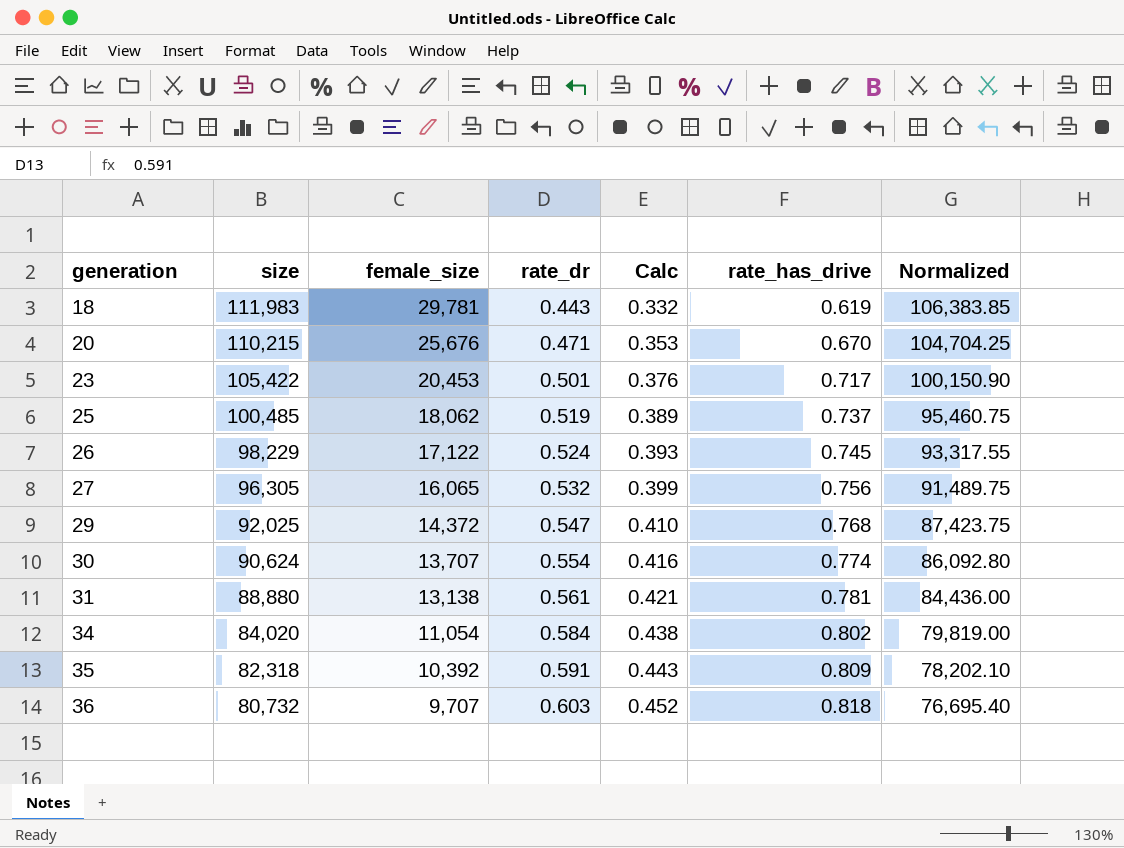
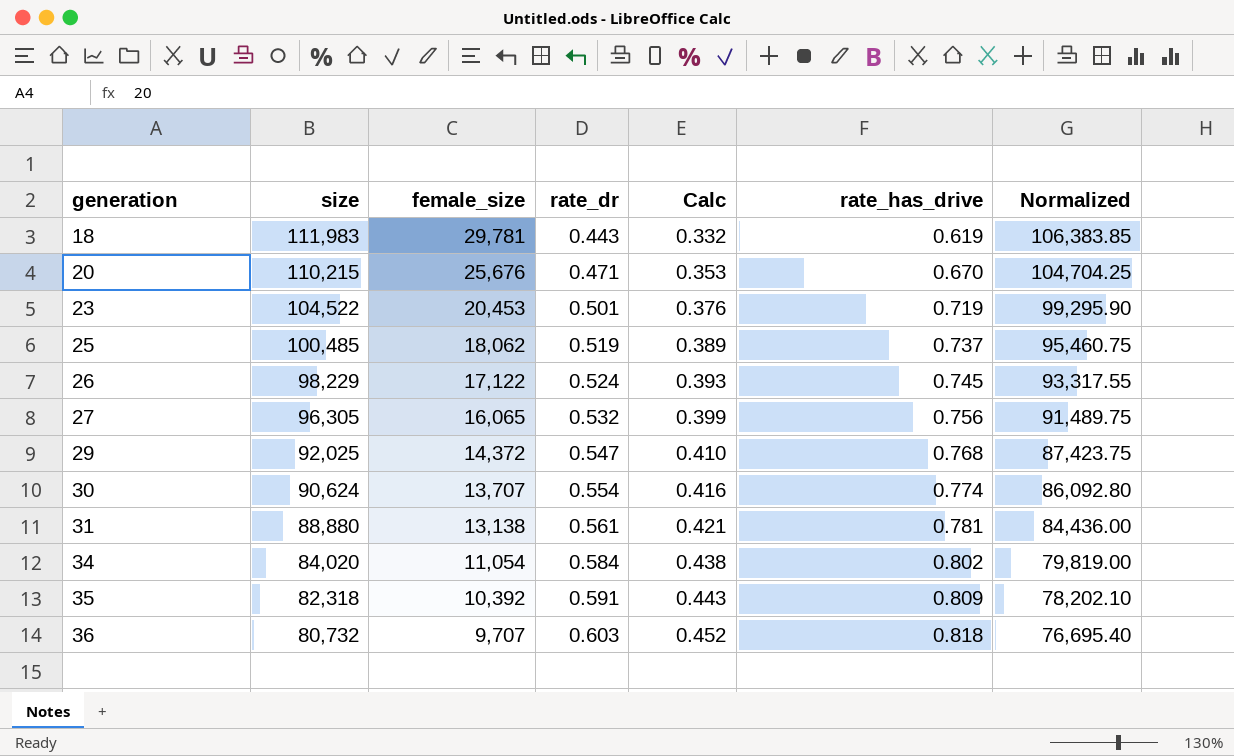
23 | size: 105,422 -> 104,522
23 | rate_has_drive: 0.717 -> 0.719
23 | Normalized: 100,150.90 -> 99,295.90

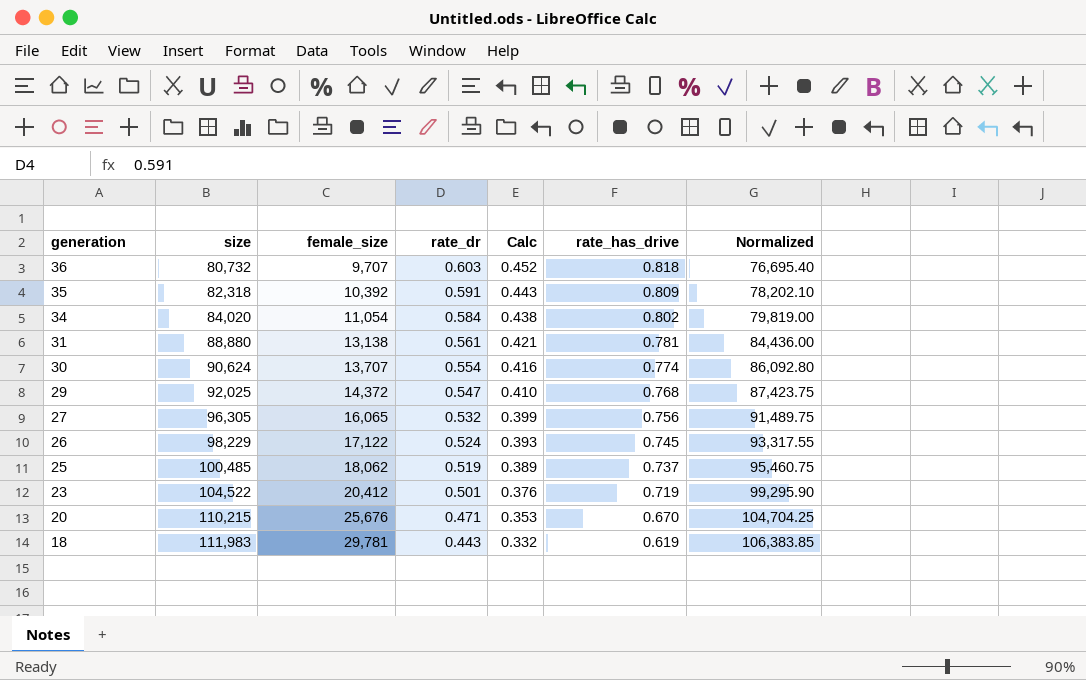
row order: generation ascending -> generation descending
23 | female_size: 20,453 -> 20,412

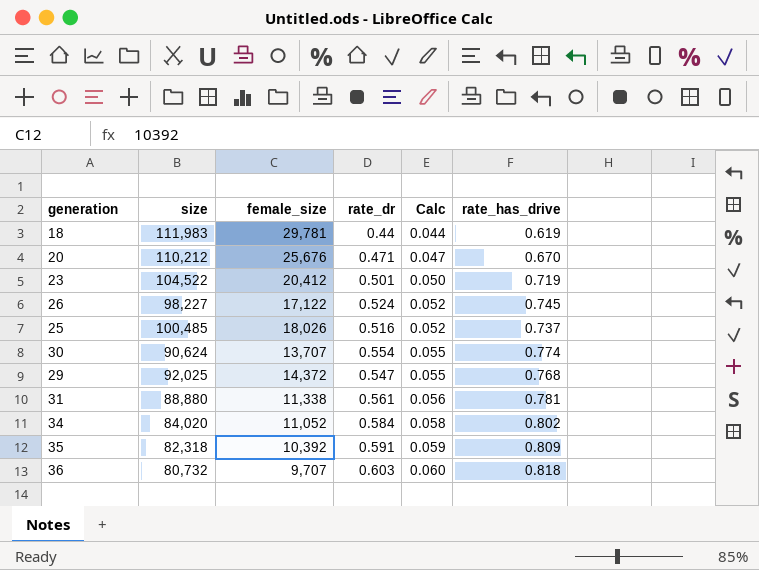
row order: generation descending -> Calc ascending
column Normalized | formula: [size] * 0.95 -> none
column Calc | formula: [rate_dr] * 0.75 -> [rate_dr] * 0.1
row 27: 96,305 | 16,065 | 0.532 | 0.399 | 0.756 | 91,489.75 -> none
18 | rate_dr: 0.443 -> 0.44
20 | size: 110,215 -> 110,212
26 | size: 98,229 -> 98,227
25 | female_size: 18,062 -> 18,026
25 | rate_dr: 0.519 -> 0.516
31 | female_size: 13,138 -> 11,338
34 | female_size: 11,054 -> 11,052

